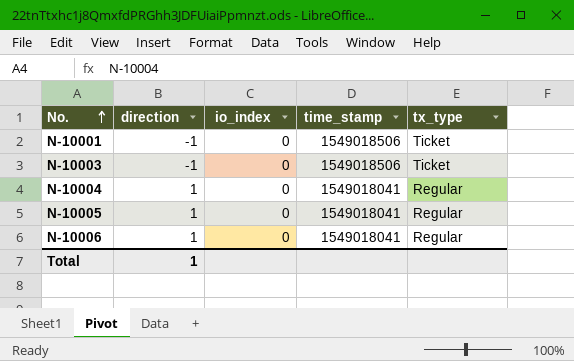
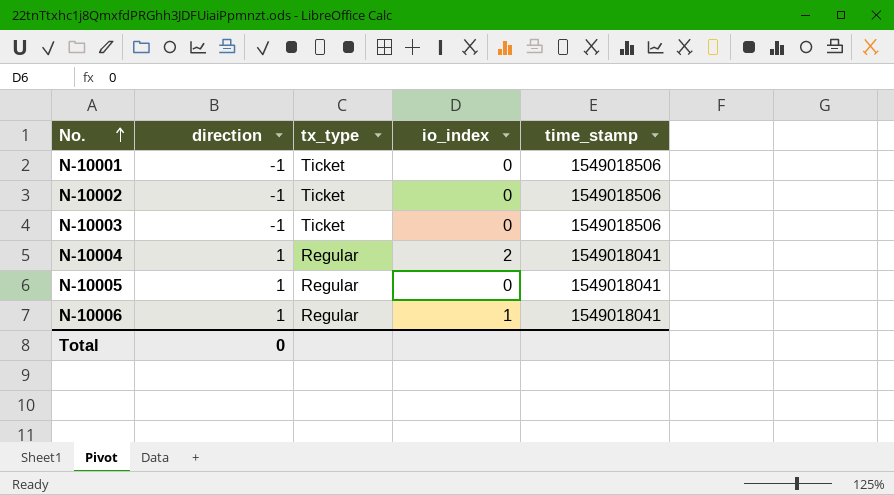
column tx_type | position: 5 -> 3
row N-10002: none -> -1 | Ticket | 0 | 1549018506
N-10004 | io_index: 0 -> 2
N-10006 | io_index: 0 -> 1
Total | direction: 1 -> 0

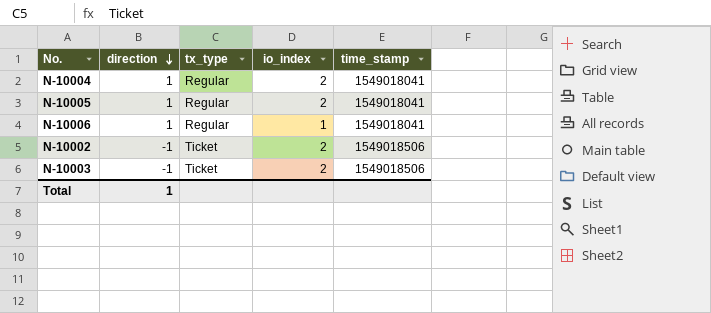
row order: No. ascending -> direction descending
row N-10001: -1 | Ticket | 0 | 1549018506 -> none
N-10005 | io_index: 0 -> 2
N-10002 | io_index: 0 -> 2
N-10003 | io_index: 0 -> 2
Total | direction: 0 -> 1

